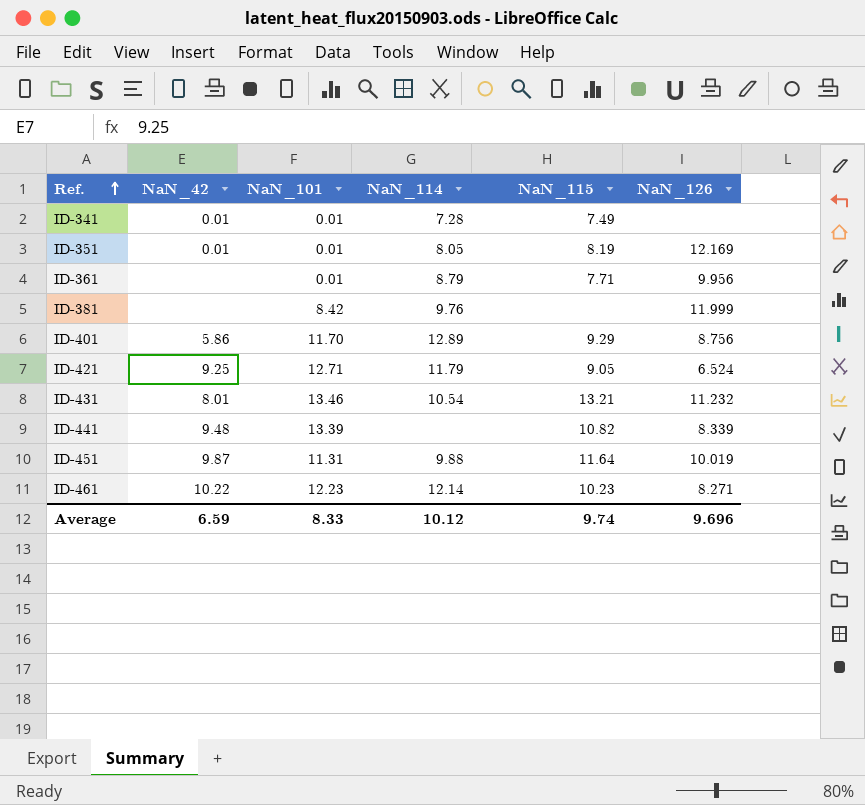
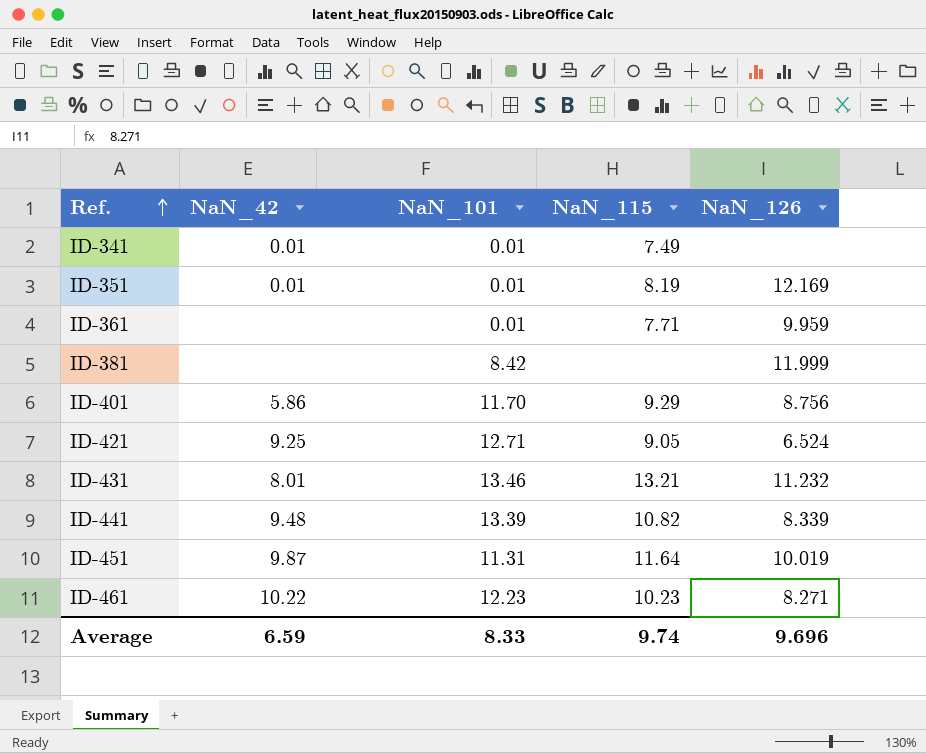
column NaN_114 | position: 4 -> none
ID-361 | NaN_126: 9.956 -> 9.959

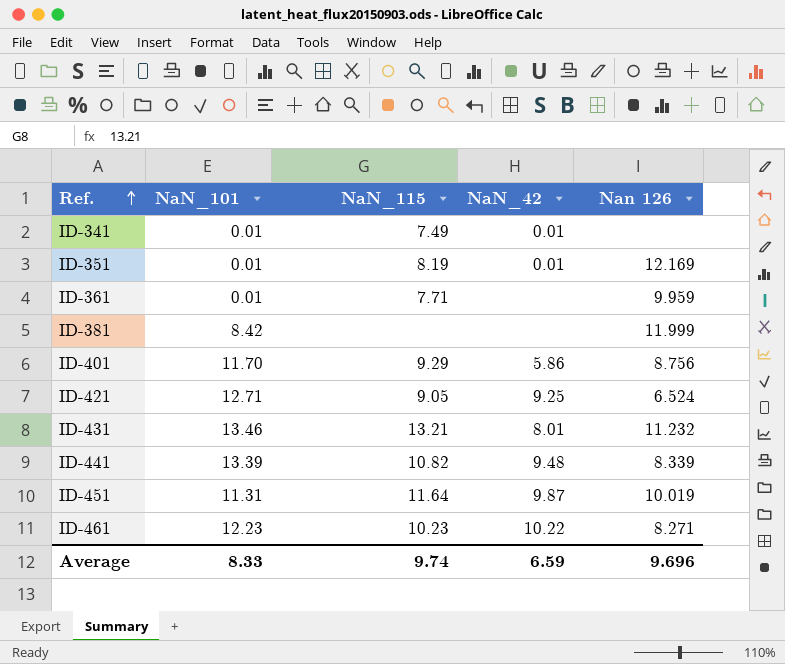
column NaN_42 | position: 2 -> 4
column name: NaN_126 -> Nan 126

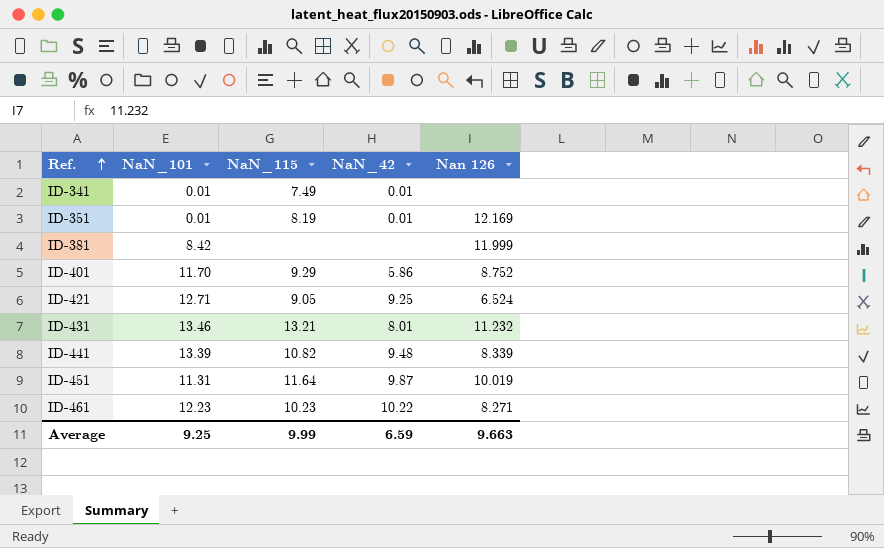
row ID-361: 0.01 | 7.71 | none | 9.959 -> none
ID-401 | Nan 126: 8.756 -> 8.752
Average | NaN_101: 8.33 -> 9.25
Average | NaN_115: 9.74 -> 9.99
Average | Nan 126: 9.696 -> 9.663

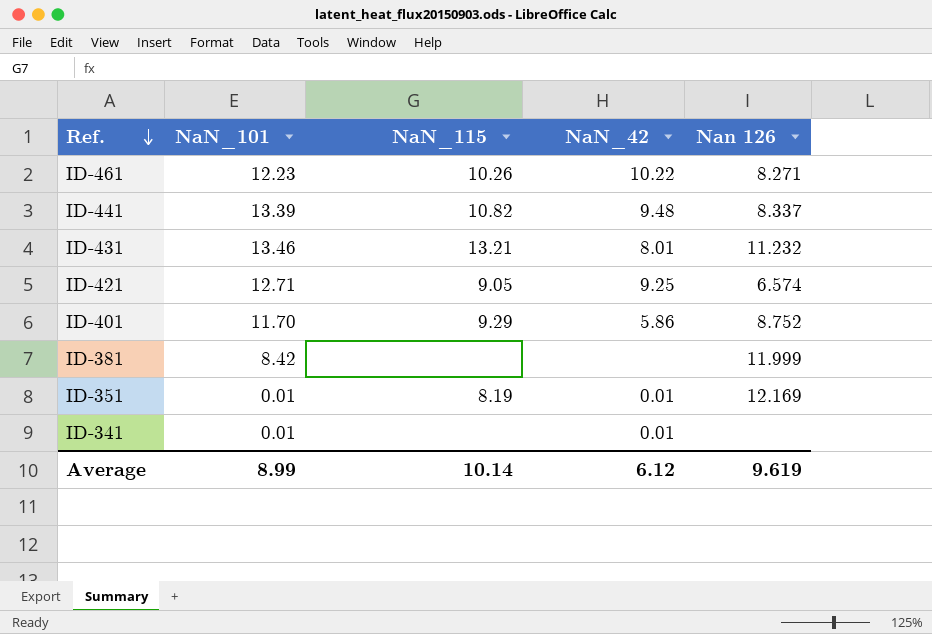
row order: Ref. ascending -> Ref. descending
row ID-451: 11.31 | 11.64 | 9.87 | 10.019 -> none
ID-461 | NaN_115: 10.23 -> 10.26
ID-441 | Nan 126: 8.339 -> 8.337
ID-421 | Nan 126: 6.524 -> 6.574
ID-341 | NaN_115: 7.49 -> none
Average | NaN_101: 9.25 -> 8.99
Average | NaN_115: 9.99 -> 10.14
Average | NaN_42: 6.59 -> 6.12
Average | Nan 126: 9.663 -> 9.619

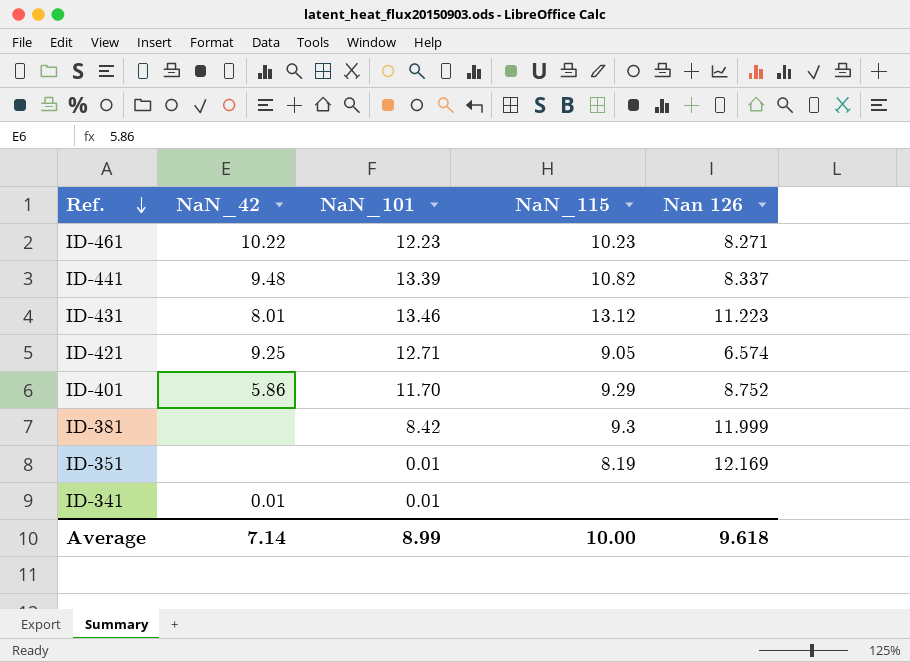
column NaN_42 | position: 4 -> 2
ID-461 | NaN_115: 10.26 -> 10.23
ID-431 | NaN_115: 13.21 -> 13.12
ID-431 | Nan 126: 11.232 -> 11.223
ID-381 | NaN_115: none -> 9.3
ID-351 | NaN_42: 0.01 -> none
Average | NaN_42: 6.12 -> 7.14
Average | NaN_115: 10.14 -> 10.00
Average | Nan 126: 9.619 -> 9.618

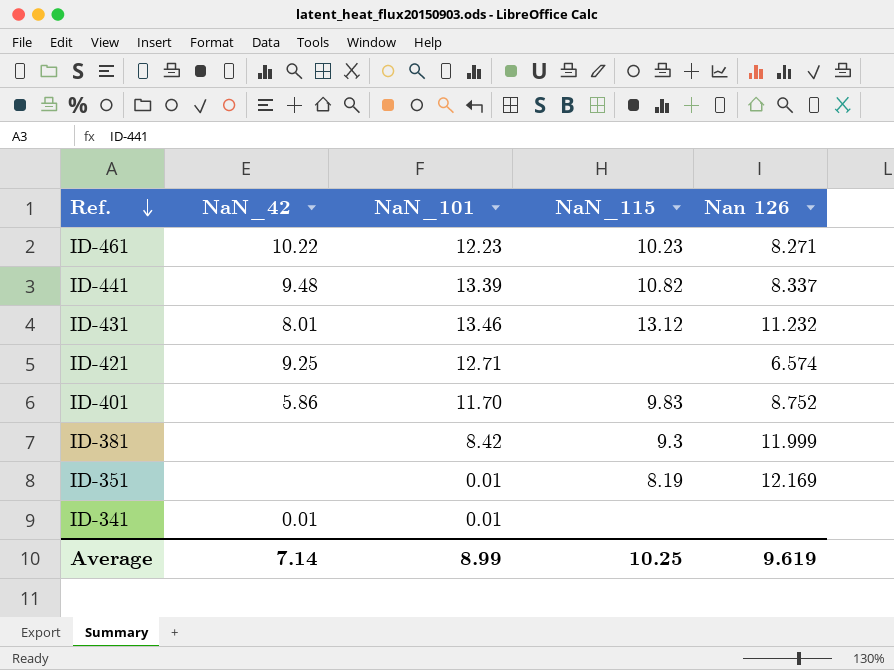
ID-431 | Nan 126: 11.223 -> 11.232
ID-421 | NaN_115: 9.05 -> none
ID-401 | NaN_115: 9.29 -> 9.83
Average | NaN_115: 10.00 -> 10.25
Average | Nan 126: 9.618 -> 9.619

